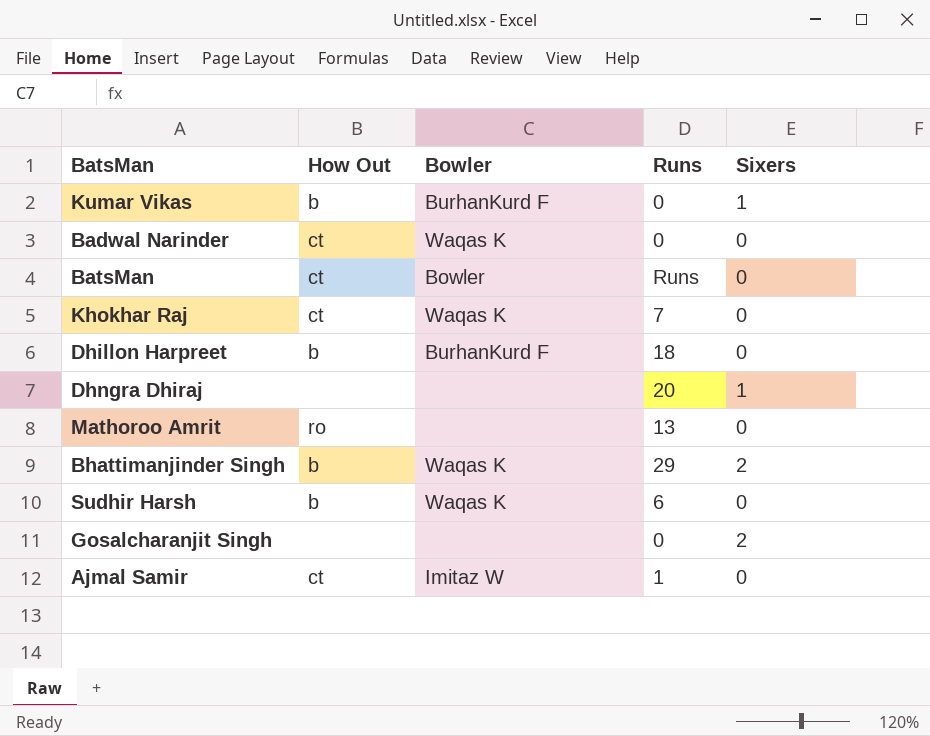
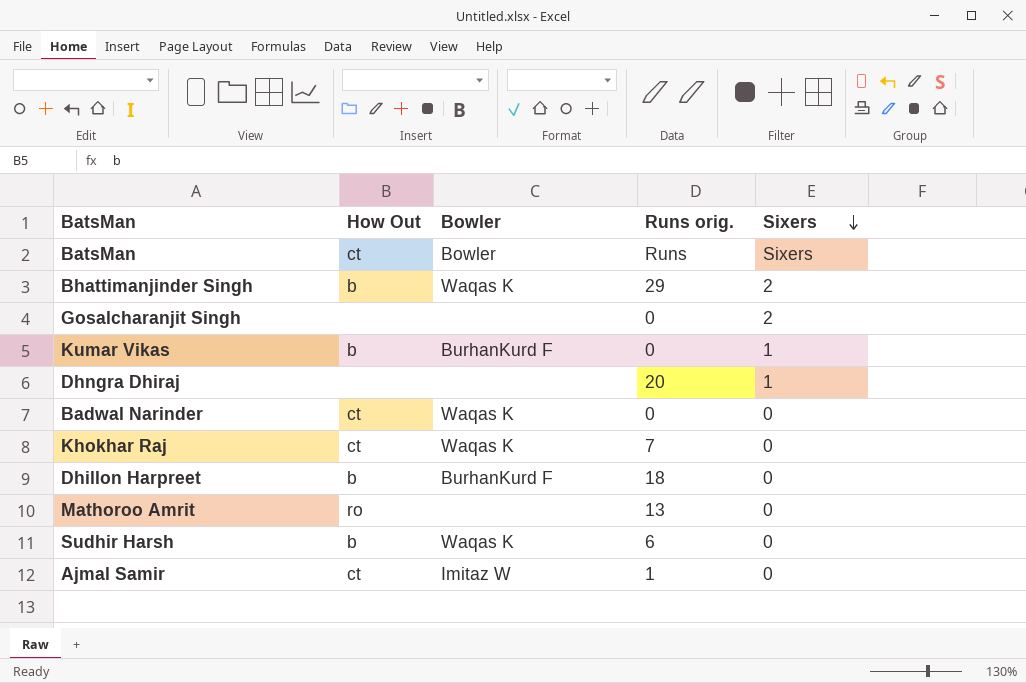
row order: none -> Sixers descending
column name: Runs -> Runs orig.
BatsMan | Sixers: 0 -> Sixers

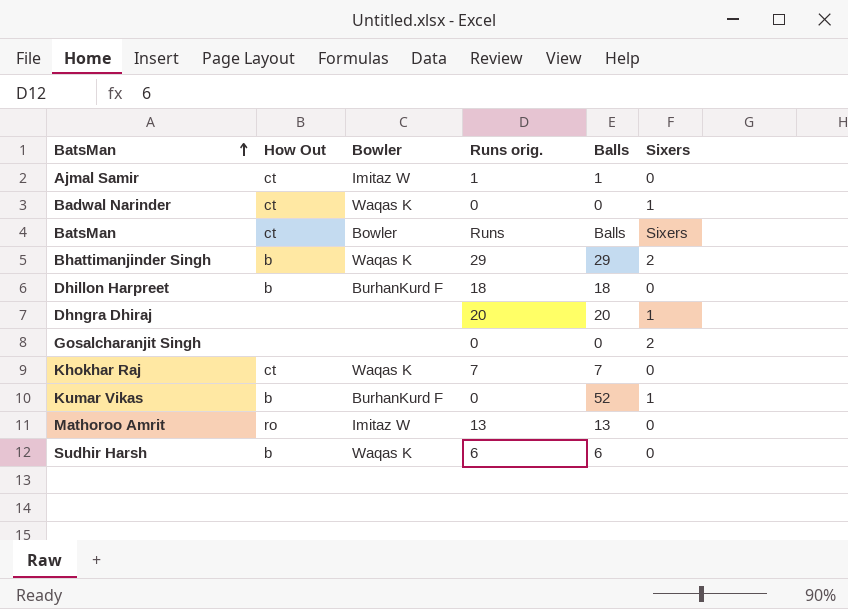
row order: Sixers descending -> BatsMan ascending
column Balls | position: none -> 5
Badwal Narinder | Sixers: 0 -> 1
Mathoroo Amrit | Bowler: none -> Imitaz W

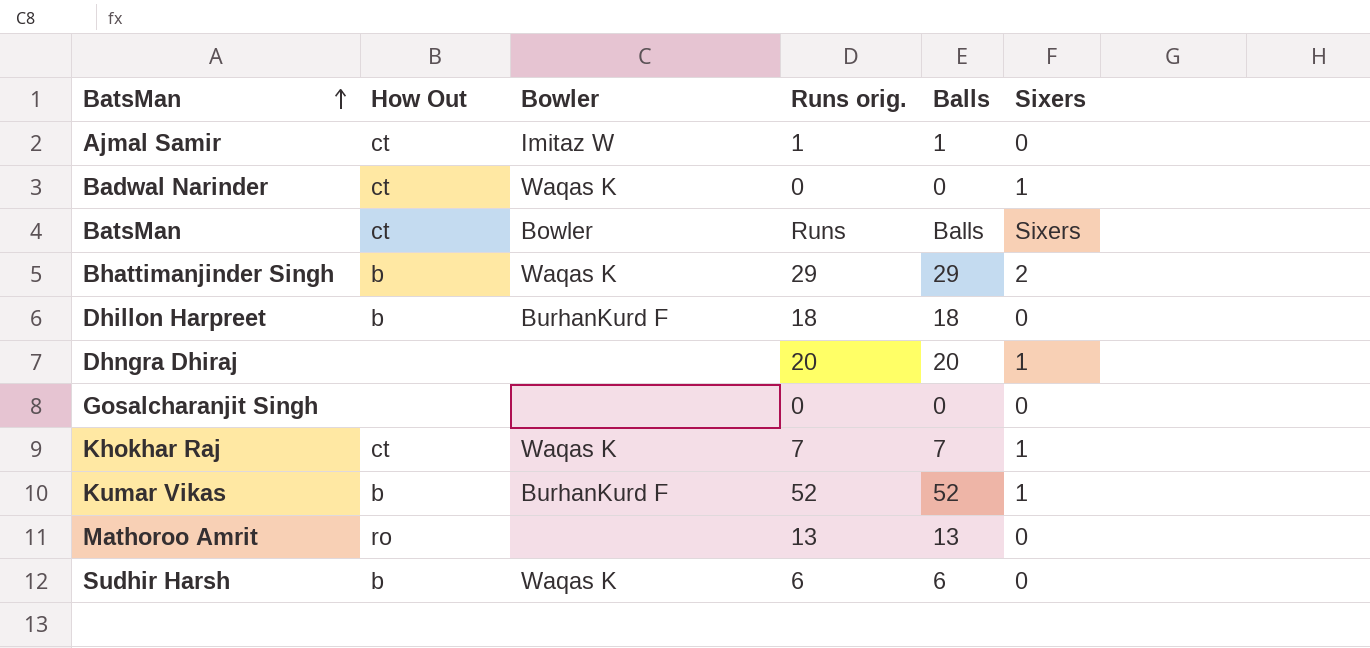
Gosalcharanjit Singh | Sixers: 2 -> 0
Khokhar Raj | Sixers: 0 -> 1
Kumar Vikas | Runs orig.: 0 -> 52
Mathoroo Amrit | Bowler: Imitaz W -> none

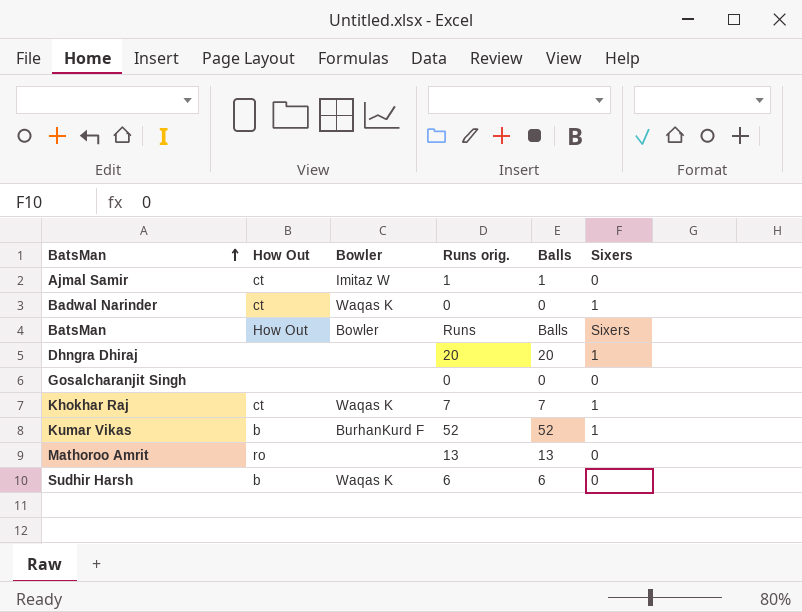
row Bhattimanjinder Singh: b | Waqas K | 29 | 29 | 2 -> none
row Dhillon Harpreet: b | BurhanKurd F | 18 | 18 | 0 -> none
BatsMan | How Out: ct -> How Out

